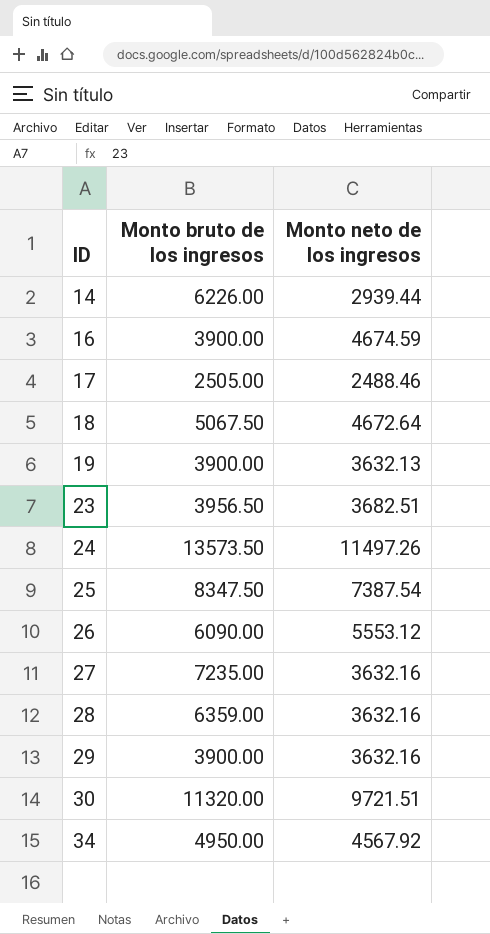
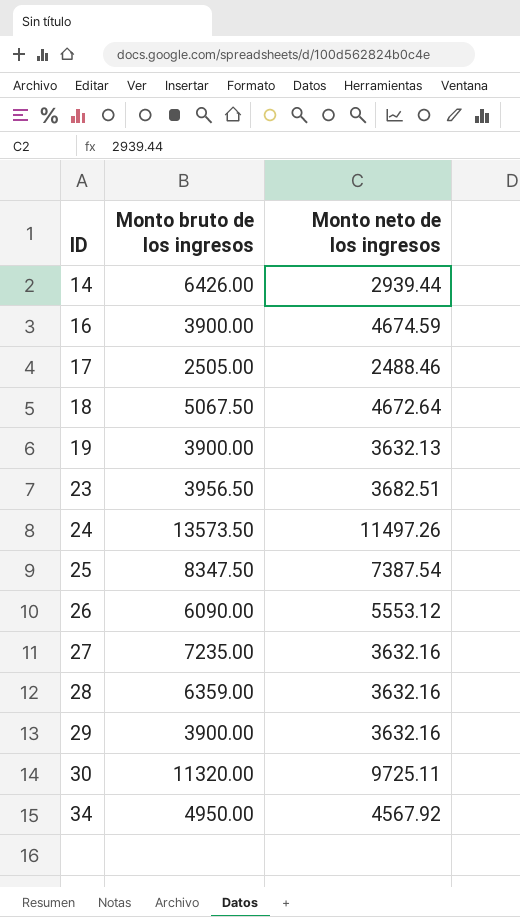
14 | Monto bruto de los ingresos: 6226.00 -> 6426.00
30 | Monto neto de los ingresos: 9721.51 -> 9725.11

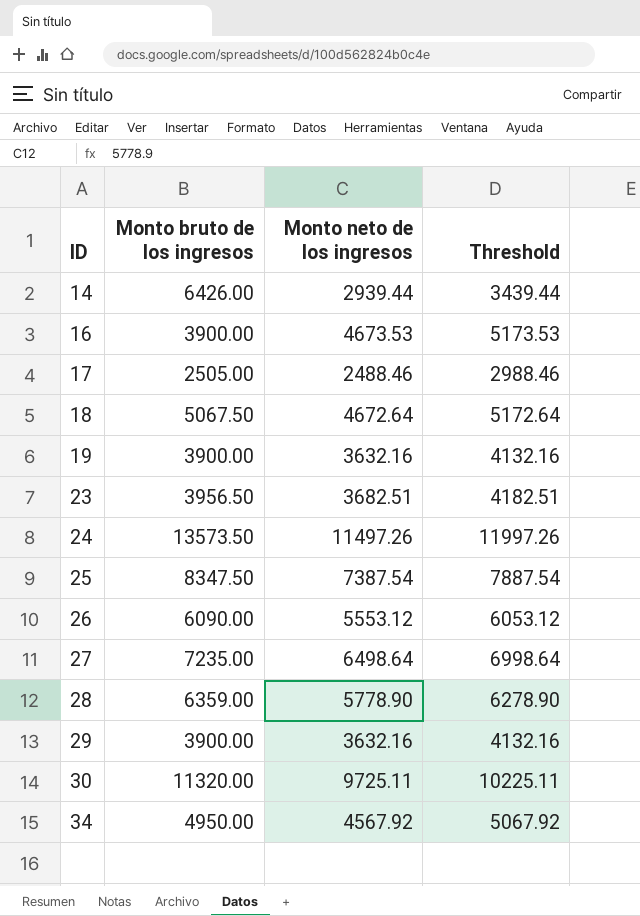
column Threshold | formula: none -> [Monto neto de los ingresos] + 500
16 | Monto neto de los ingresos: 4674.59 -> 4673.53
19 | Monto neto de los ingresos: 3632.13 -> 3632.16
27 | Monto neto de los ingresos: 3632.16 -> 6498.64
28 | Monto neto de los ingresos: 3632.16 -> 5778.90

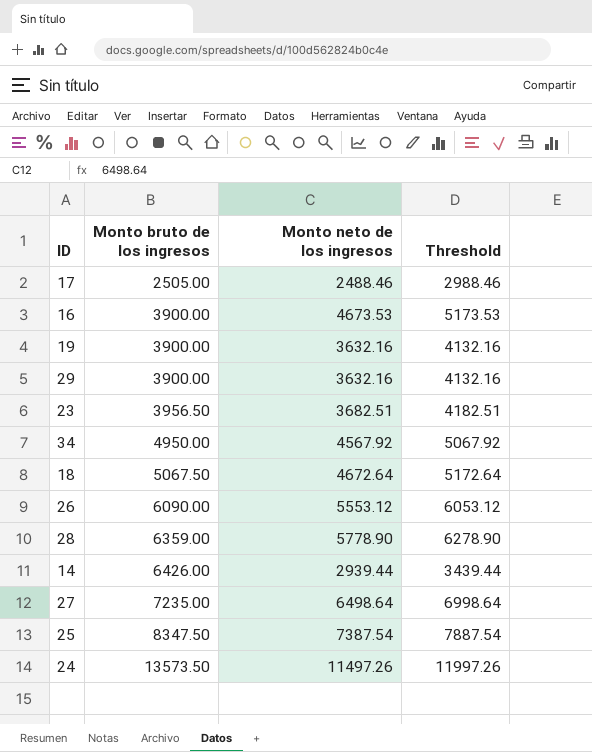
row order: ID ascending -> Monto bruto de los ingresos ascending
row 30: 11320.00 | 9725.11 | 10225.11 -> none

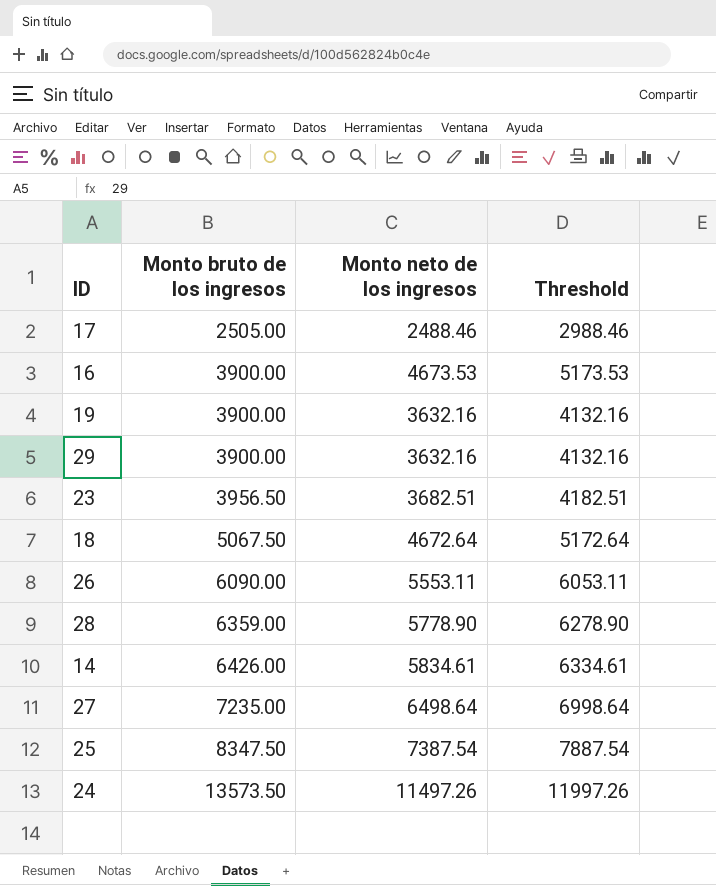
row 34: 4950.00 | 4567.92 | 5067.92 -> none
26 | Monto neto de los ingresos: 5553.12 -> 5553.11
26 | Threshold: 6053.12 -> 6053.11
14 | Monto neto de los ingresos: 2939.44 -> 5834.61
14 | Threshold: 3439.44 -> 6334.61

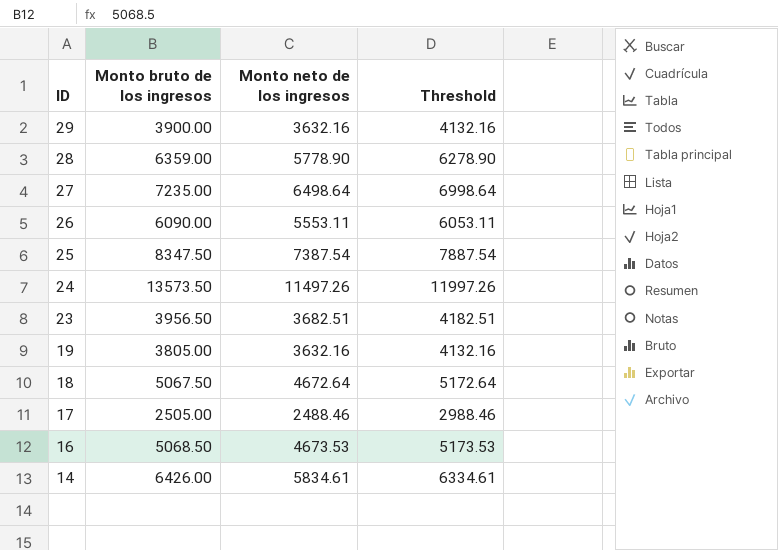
row order: Monto bruto de los ingresos ascending -> ID descending
19 | Monto bruto de los ingresos: 3900.00 -> 3805.00
16 | Monto bruto de los ingresos: 3900.00 -> 5068.50

